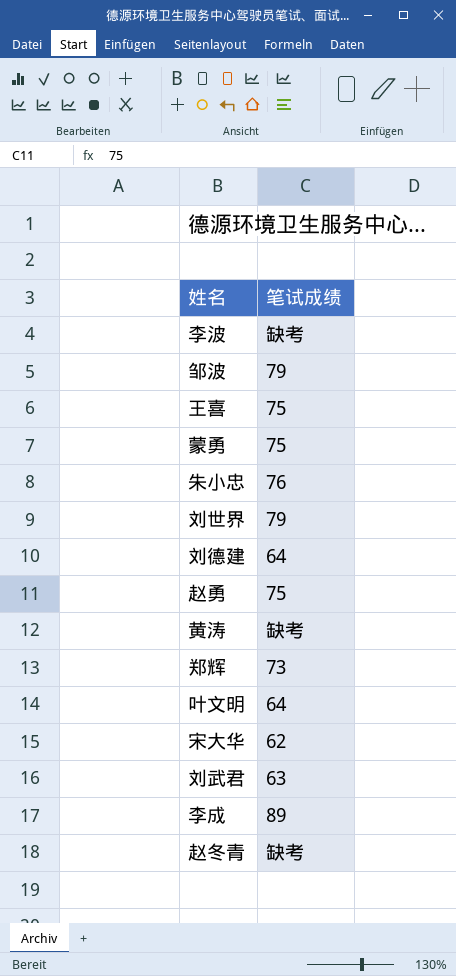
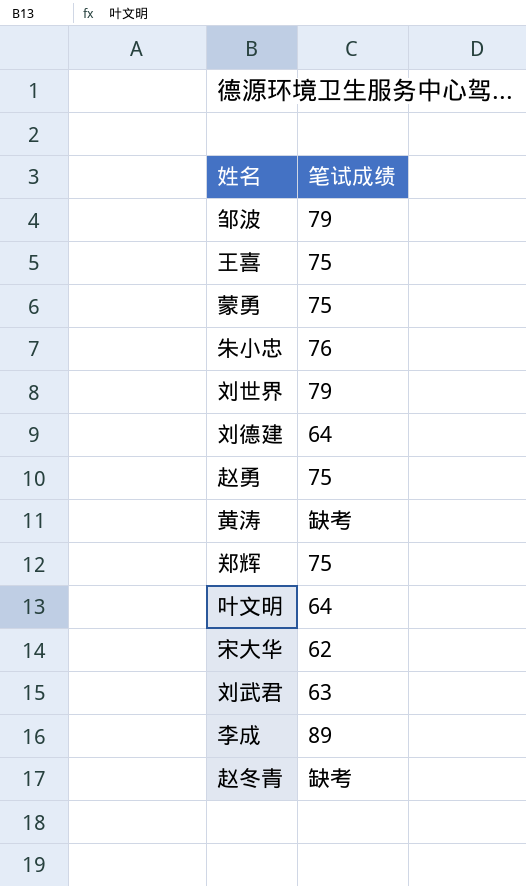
row 李波: 缺考 -> none
郑辉 | 笔试成绩: 73 -> 75

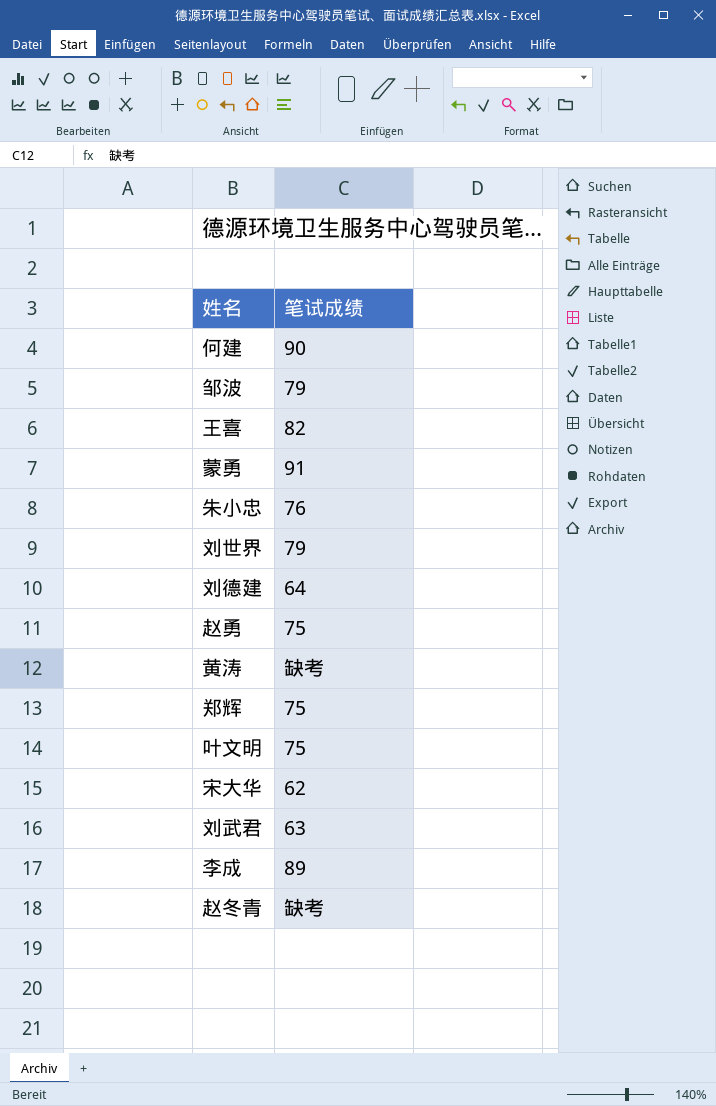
row 何建: none -> 90
王喜 | 笔试成绩: 75 -> 82
蒙勇 | 笔试成绩: 75 -> 91
叶文明 | 笔试成绩: 64 -> 75

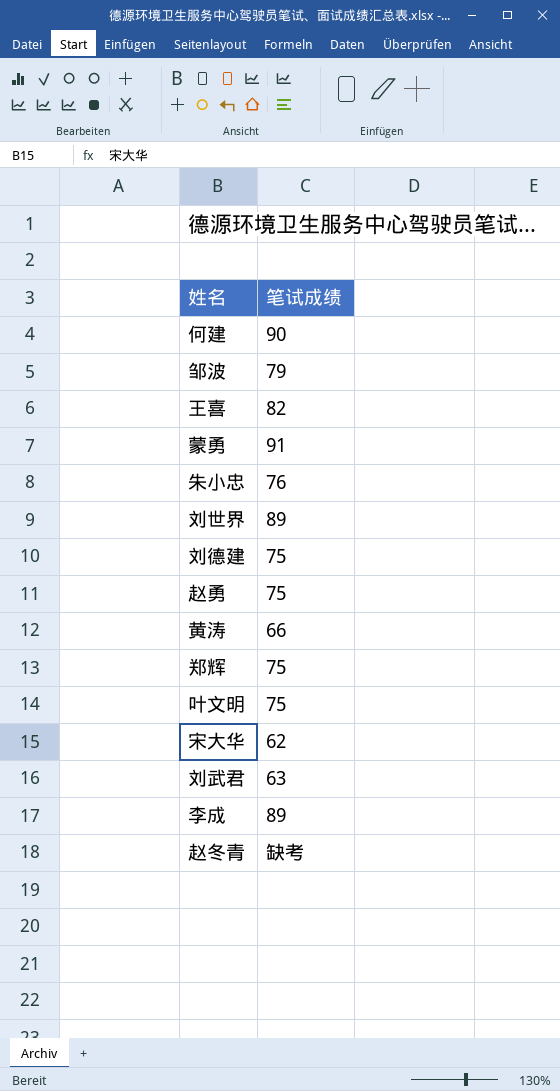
刘世界 | 笔试成绩: 79 -> 89
刘德建 | 笔试成绩: 64 -> 75
黄涛 | 笔试成绩: 缺考 -> 66

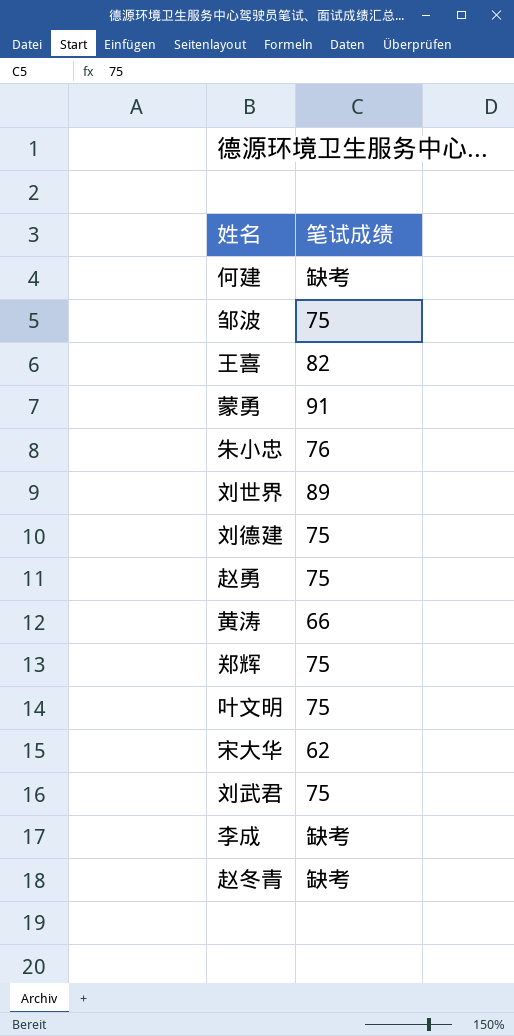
何建 | 笔试成绩: 90 -> 缺考
邹波 | 笔试成绩: 79 -> 75
刘武君 | 笔试成绩: 63 -> 75
李成 | 笔试成绩: 89 -> 缺考

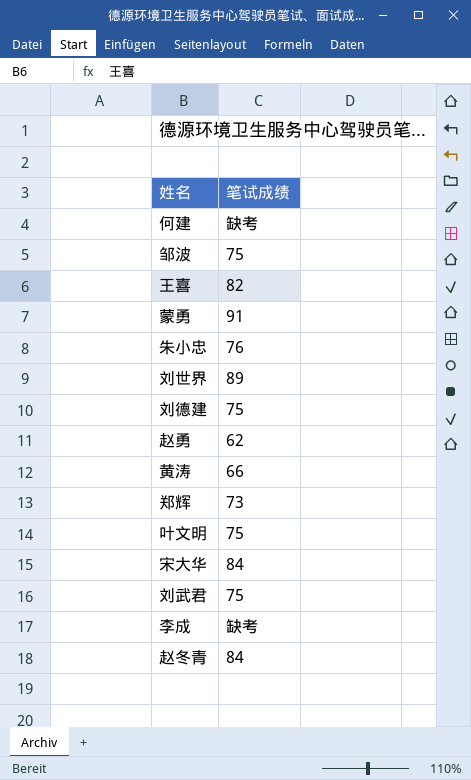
赵勇 | 笔试成绩: 75 -> 62
郑辉 | 笔试成绩: 75 -> 73
宋大华 | 笔试成绩: 62 -> 84
赵冬青 | 笔试成绩: 缺考 -> 84

